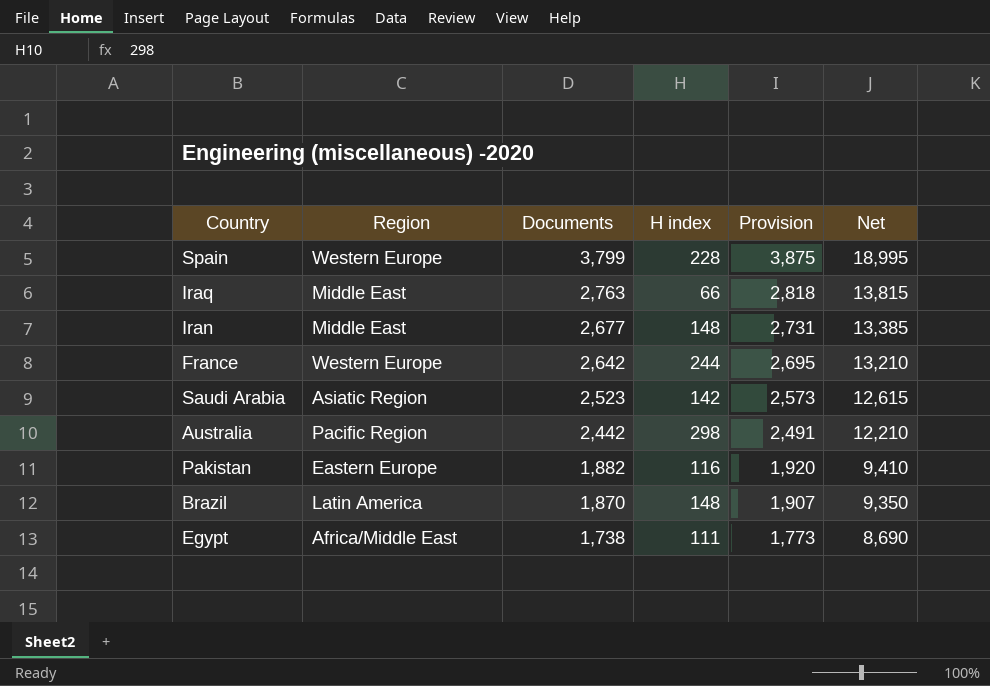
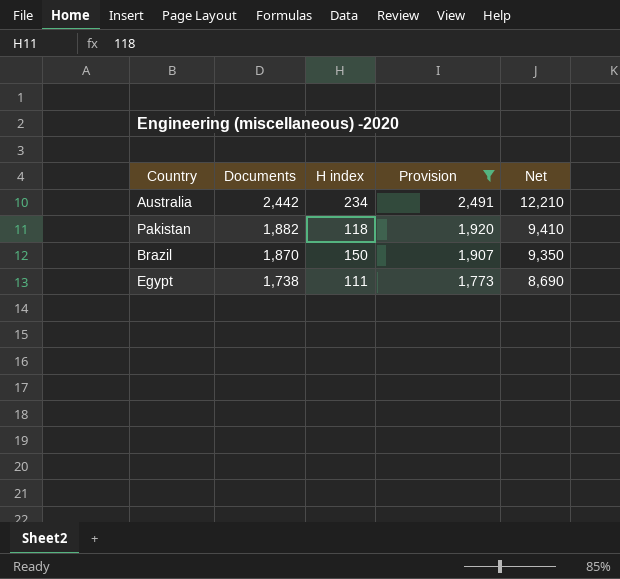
filter: none -> Provision <= 2,491
column Region | position: 2 -> none
Australia | H index: 298 -> 234
Pakistan | H index: 116 -> 118
Brazil | H index: 148 -> 150

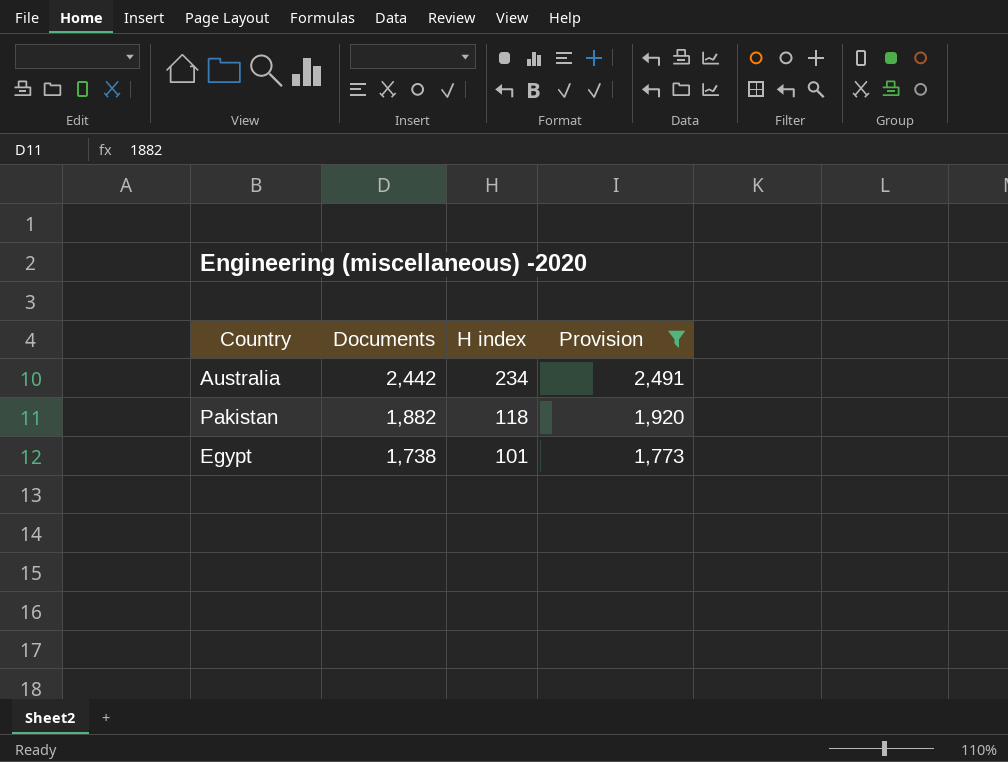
column Net | formula: [Documents] * 5 -> none
row Brazil: 1,870 | 150 | 1,907 | 9,350 -> none
Egypt | H index: 111 -> 101

